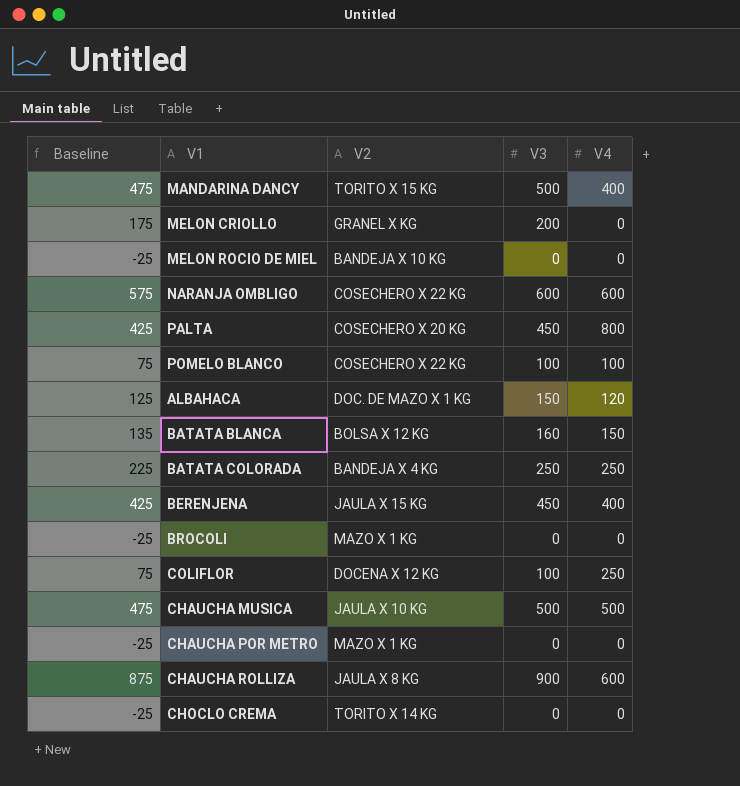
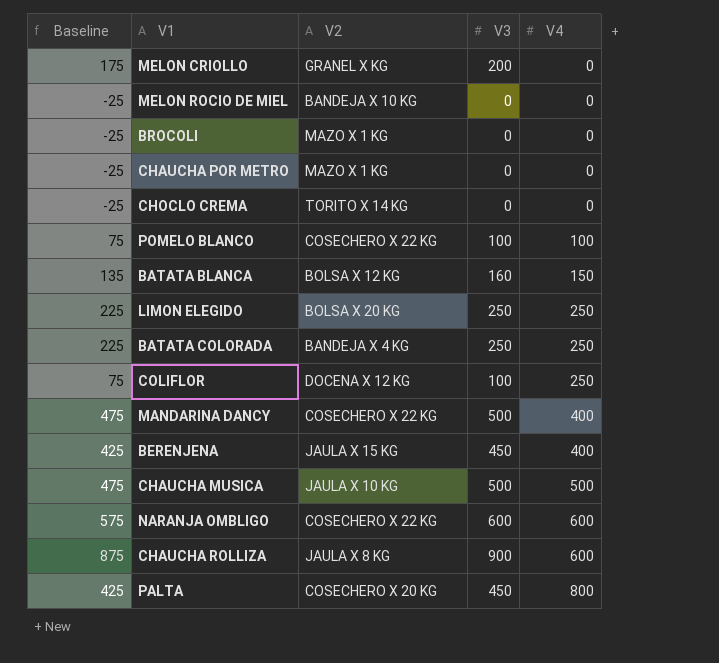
row order: none -> V4 ascending
row ALBAHACA: 125 | DOC. DE MAZO X 1 KG | 150 | 120 -> none
row LIMON ELEGIDO: none -> 225 | BOLSA X 20 KG | 250 | 250
MANDARINA DANCY | V2: TORITO X 15 KG -> COSECHERO X 22 KG

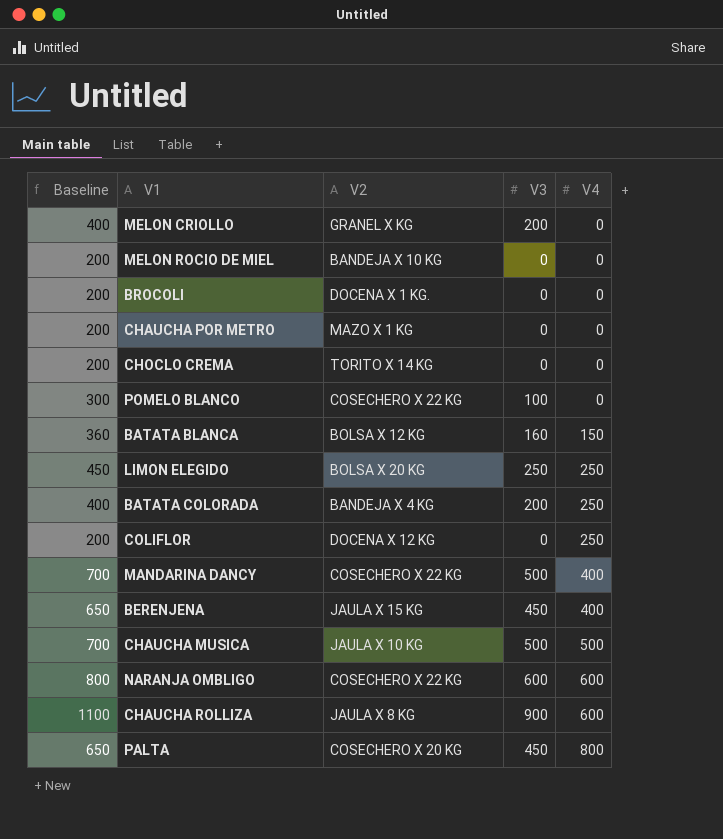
column Baseline | formula: [V3] - 25 -> [V3] + 200
BROCOLI | V2: MAZO X 1 KG -> DOCENA X 1 KG.
POMELO BLANCO | V4: 100 -> 0
BATATA COLORADA | V3: 250 -> 200
COLIFLOR | V3: 100 -> 0

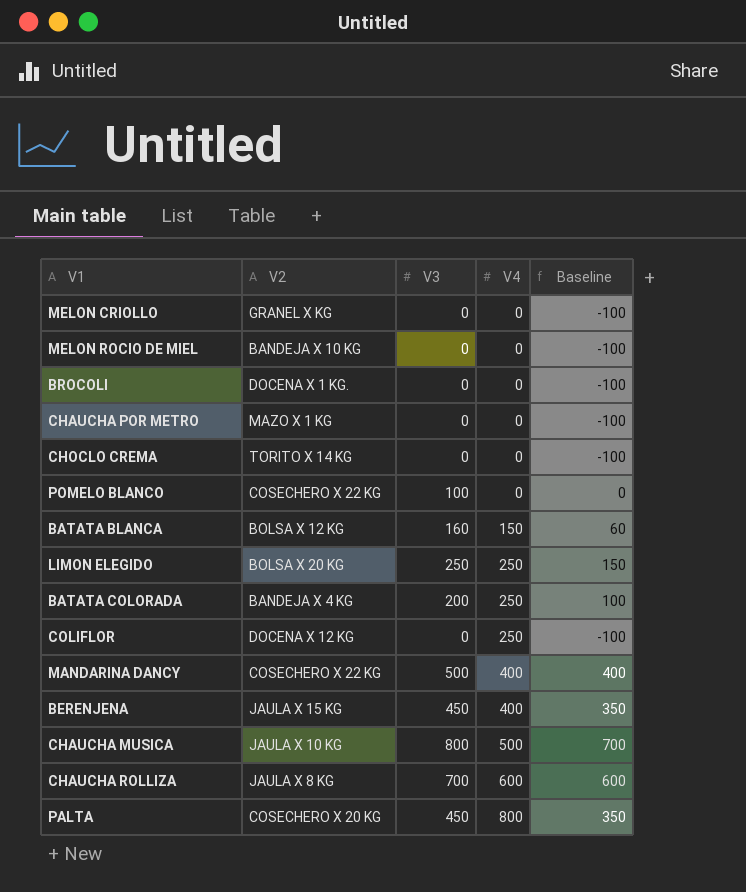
column Baseline | formula: [V3] + 200 -> [V3] - 100
column Baseline | position: 1 -> 5
row NARANJA OMBLIGO: 800 | COSECHERO X 22 KG | 600 | 600 -> none
MELON CRIOLLO | V3: 200 -> 0
CHAUCHA MUSICA | V3: 500 -> 800
CHAUCHA ROLLIZA | V3: 900 -> 700

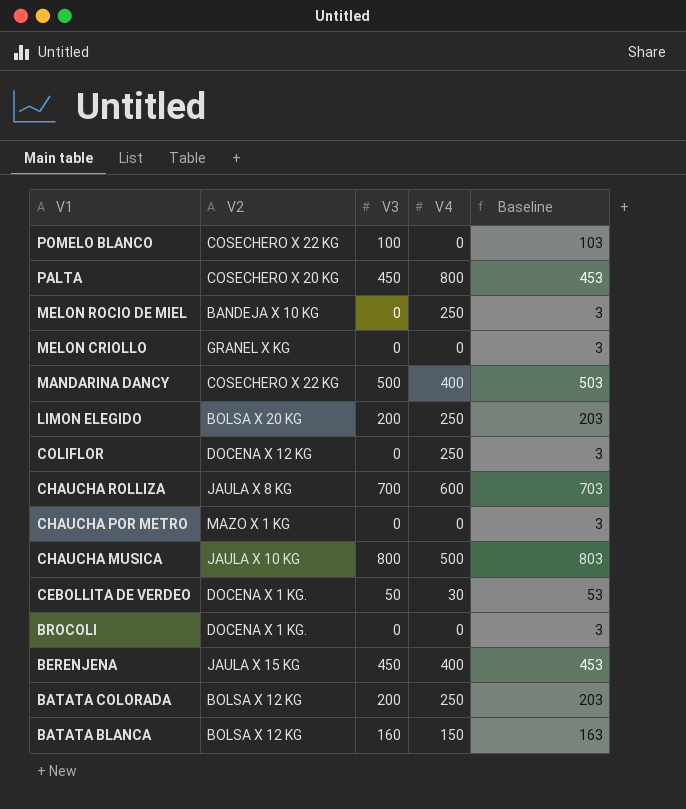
row order: V4 ascending -> V1 descending
column Baseline | formula: [V3] - 100 -> [V3] + 3
row CHOCLO CREMA: TORITO X 14 KG | 0 | 0 | -100 -> none
MELON ROCIO DE MIEL | V4: 0 -> 250
LIMON ELEGIDO | V3: 250 -> 200
row CEBOLLITA DE VERDEO: none -> DOCENA X 1 KG. | 50 | 30 | 53
BATATA COLORADA | V2: BANDEJA X 4 KG -> BOLSA X 12 KG

